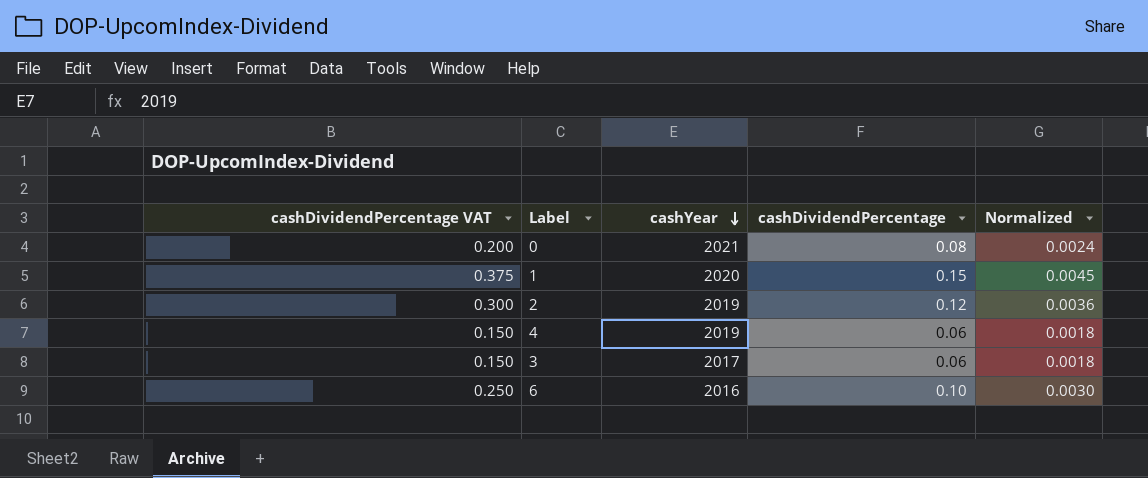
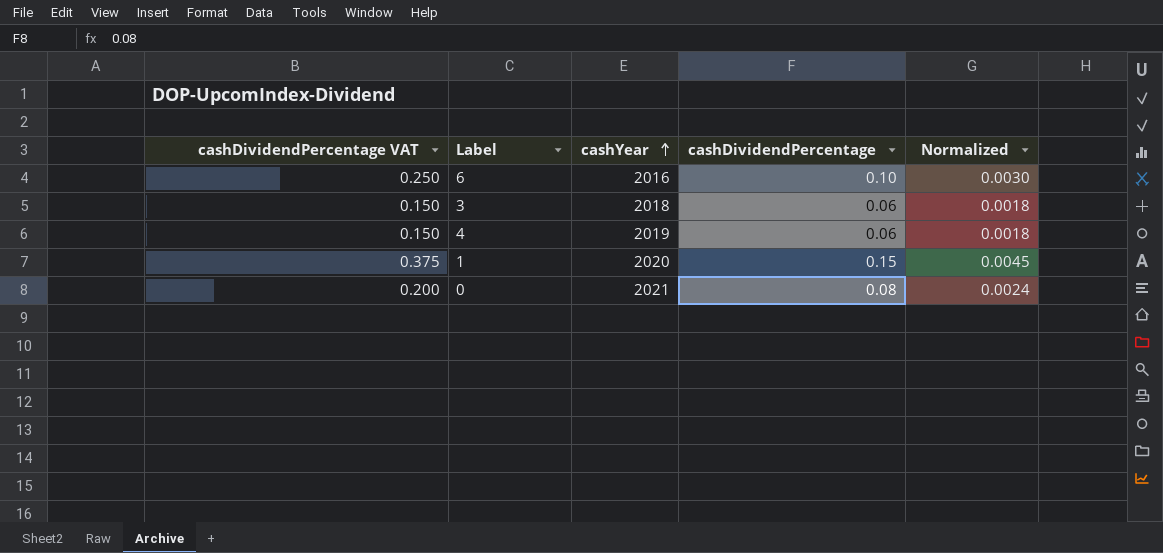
row order: cashYear descending -> cashYear ascending
row 2: 0.300 | 2019 | 0.12 | 0.0036 -> none
3 | cashYear: 2017 -> 2018

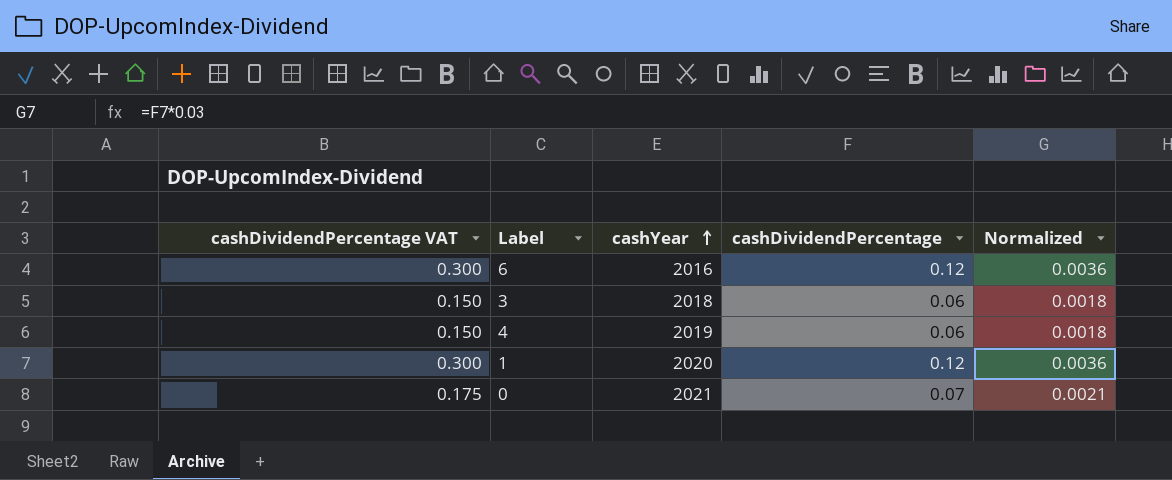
6 | cashDividendPercentage VAT: 0.250 -> 0.300
6 | cashDividendPercentage: 0.10 -> 0.12
6 | Normalized: 0.0030 -> 0.0036
1 | cashDividendPercentage VAT: 0.375 -> 0.300
1 | cashDividendPercentage: 0.15 -> 0.12
1 | Normalized: 0.0045 -> 0.0036
0 | cashDividendPercentage VAT: 0.200 -> 0.175
0 | cashDividendPercentage: 0.08 -> 0.07
0 | Normalized: 0.0024 -> 0.0021

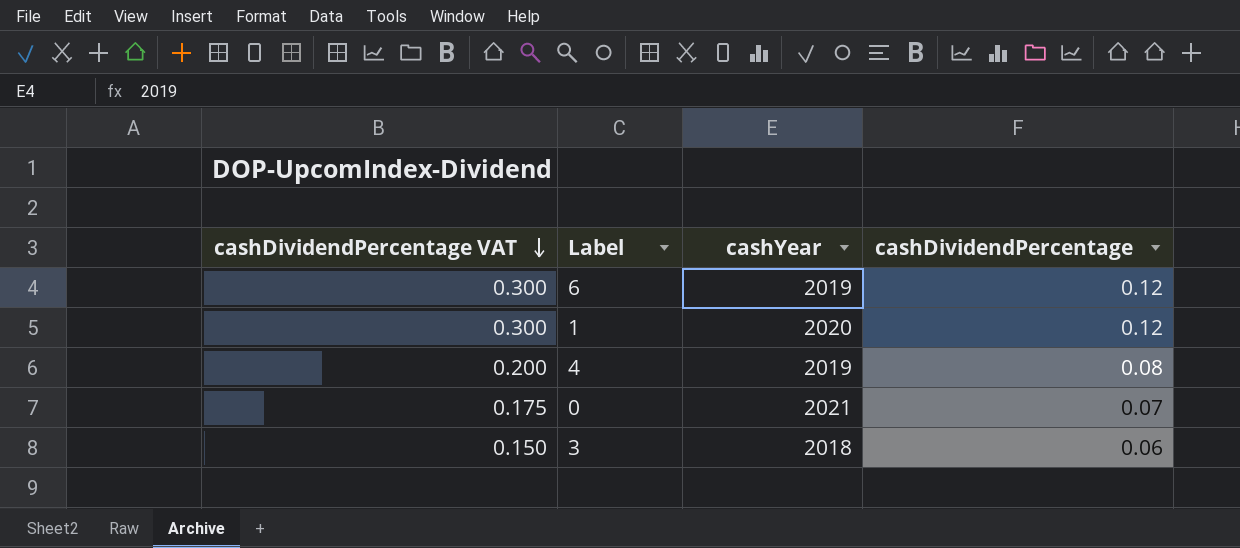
row order: cashYear ascending -> cashDividendPercentage VAT descending
column Normalized | formula: [cashDividendPercentage] * 0.03 -> none
6 | cashYear: 2016 -> 2019
4 | cashDividendPercentage VAT: 0.150 -> 0.200
4 | cashDividendPercentage: 0.06 -> 0.08

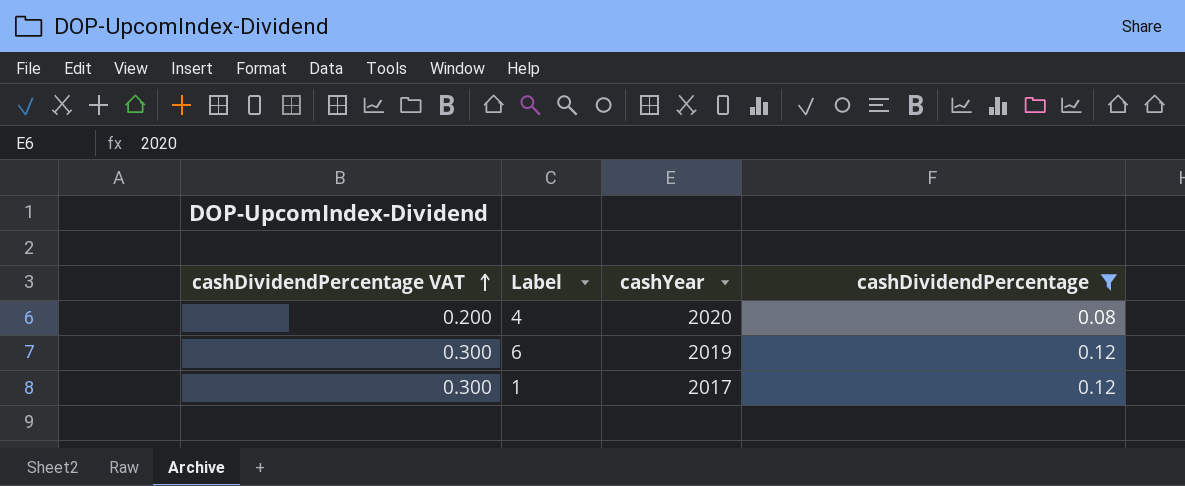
filter: none -> cashDividendPercentage >= 0.08
row order: cashDividendPercentage VAT descending -> cashDividendPercentage VAT ascending
4 | cashYear: 2019 -> 2020
1 | cashYear: 2020 -> 2017

